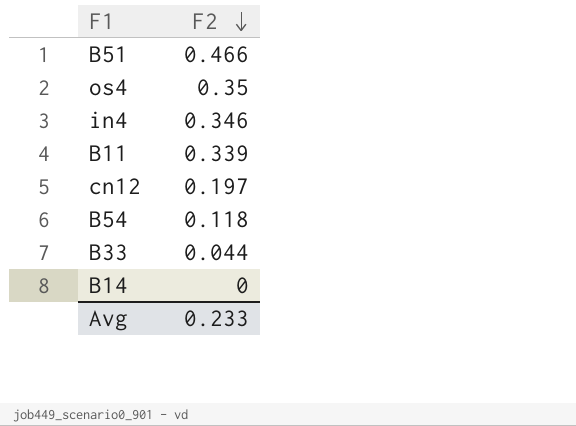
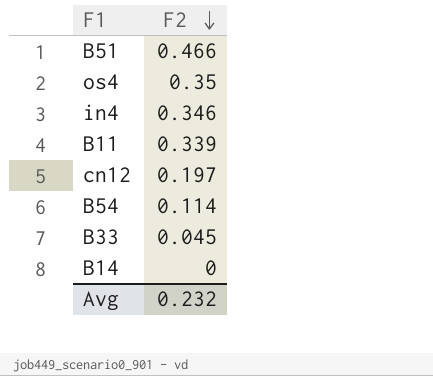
B54 | F2: 0.118 -> 0.114
B33 | F2: 0.044 -> 0.045
Avg | F2: 0.233 -> 0.232

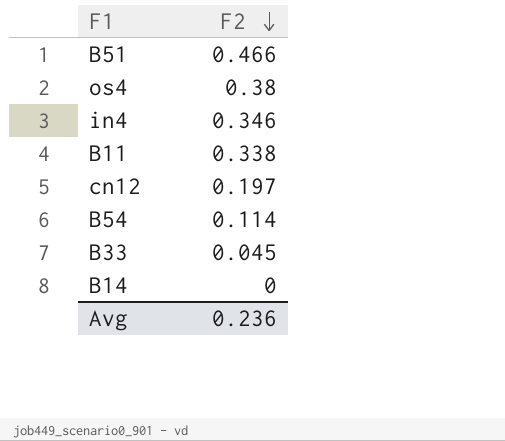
os4 | F2: 0.35 -> 0.38
B11 | F2: 0.339 -> 0.338
Avg | F2: 0.232 -> 0.236

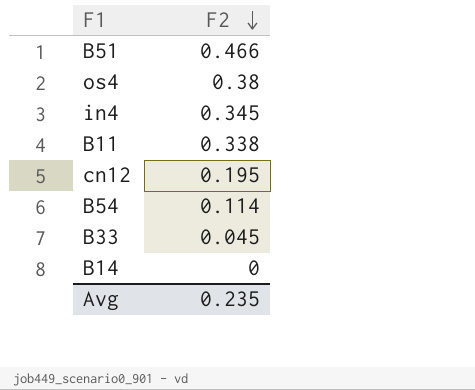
in4 | F2: 0.346 -> 0.345
cn12 | F2: 0.197 -> 0.195
Avg | F2: 0.236 -> 0.235

